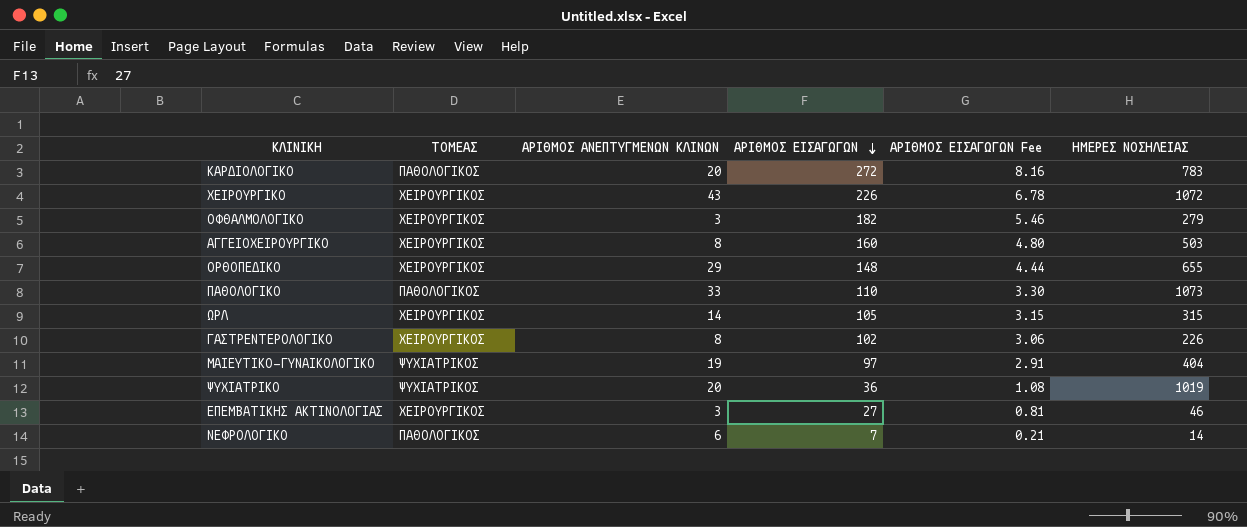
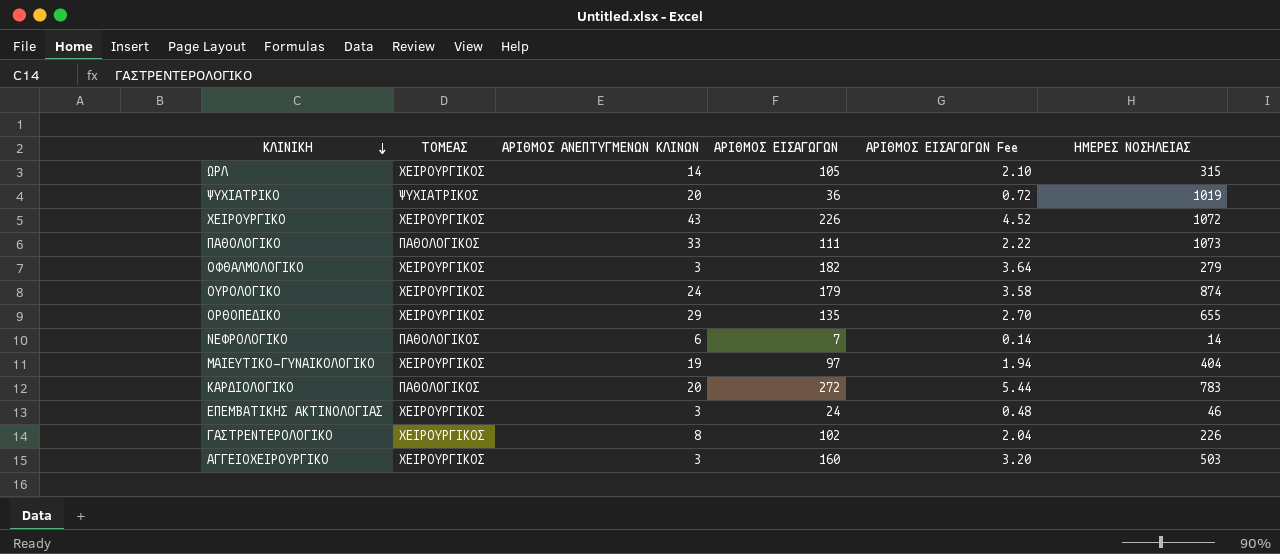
row order: ΑΡΙΘΜΟΣ ΕΙΣΑΓΩΓΩΝ descending -> ΚΛΙΝΙΚΗ descending
column ΑΡΙΘΜΟΣ ΕΙΣΑΓΩΓΩΝ Fee | formula: [ΑΡΙΘΜΟΣ ΕΙΣΑΓΩΓΩΝ] * 0.03 -> [ΑΡΙΘΜΟΣ ΕΙΣΑΓΩΓΩΝ] * 0.02
ΠΑΘΟΛΟΓΙΚΟ | ΑΡΙΘΜΟΣ ΕΙΣΑΓΩΓΩΝ: 110 -> 111
row ΟΥΡΟΛΟΓΙΚΟ: none -> ΧΕΙΡΟΥΡΓΙΚΟΣ | 24 | 179 | 3.58 | 874
ΟΡΘΟΠΕΔΙΚΟ | ΑΡΙΘΜΟΣ ΕΙΣΑΓΩΓΩΝ: 148 -> 135
ΜΑΙΕΥΤΙΚΟ-ΓΥΝΑΙΚΟΛΟΓΙΚΟ | ΤΟΜΕΑΣ: ΨΥΧΙΑΤΡΙΚΟΣ -> ΧΕΙΡΟΥΡΓΙΚΟΣ
ΕΠΕΜΒΑΤΙΚΗΣ ΑΚΤΙΝΟΛΟΓΙΑΣ | ΑΡΙΘΜΟΣ ΕΙΣΑΓΩΓΩΝ: 27 -> 24
ΑΓΓΕΙΟΧΕΙΡΟΥΡΓΙΚΟ | ΑΡΙΘΜΟΣ ΑΝΕΠΤΥΓΜΕΝΩΝ ΚΛΙΝΩΝ: 8 -> 3

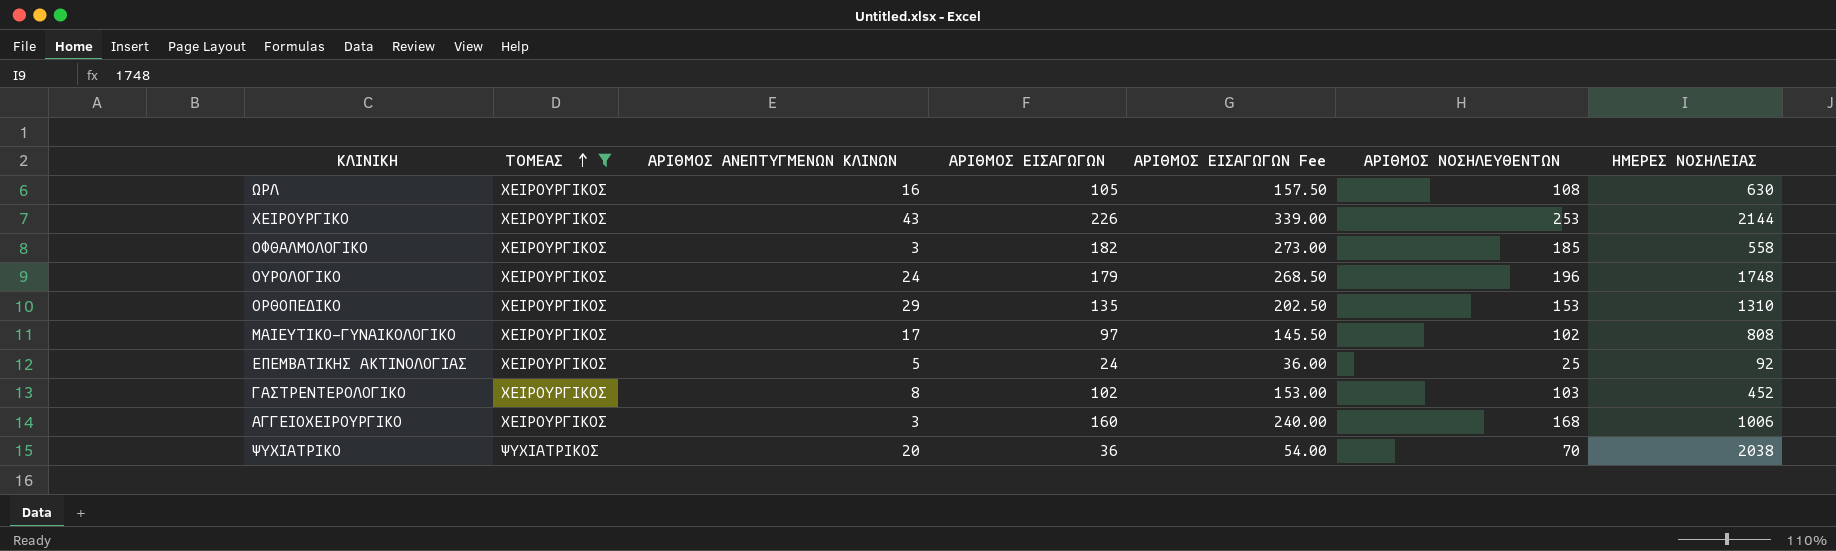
filter: none -> ΤΟΜΕΑΣ != ΠΑΘΟΛΟΓΙΚΟΣ
row order: ΚΛΙΝΙΚΗ descending -> ΤΟΜΕΑΣ ascending
column ΑΡΙΘΜΟΣ ΕΙΣΑΓΩΓΩΝ Fee | formula: [ΑΡΙΘΜΟΣ ΕΙΣΑΓΩΓΩΝ] * 0.02 -> [ΑΡΙΘΜΟΣ ΕΙΣΑΓΩΓΩΝ] * 1.5
column ΑΡΙΘΜΟΣ ΝΟΣΗΛΕΥΘΕΝΤΩΝ | position: none -> 6
ΩΡΛ | ΑΡΙΘΜΟΣ ΑΝΕΠΤΥΓΜΕΝΩΝ ΚΛΙΝΩΝ: 14 -> 16
ΩΡΛ | ΗΜΕΡΕΣ ΝΟΣΗΛΕΙΑΣ: 315 -> 630
ΧΕΙΡΟΥΡΓΙΚΟ | ΗΜΕΡΕΣ ΝΟΣΗΛΕΙΑΣ: 1072 -> 2144
ΟΦΘΑΛΜΟΛΟΓΙΚΟ | ΗΜΕΡΕΣ ΝΟΣΗΛΕΙΑΣ: 279 -> 558
ΟΥΡΟΛΟΓΙΚΟ | ΗΜΕΡΕΣ ΝΟΣΗΛΕΙΑΣ: 874 -> 1748
ΟΡΘΟΠΕΔΙΚΟ | ΗΜΕΡΕΣ ΝΟΣΗΛΕΙΑΣ: 655 -> 1310
ΜΑΙΕΥΤΙΚΟ-ΓΥΝΑΙΚΟΛΟΓΙΚΟ | ΑΡΙΘΜΟΣ ΑΝΕΠΤΥΓΜΕΝΩΝ ΚΛΙΝΩΝ: 19 -> 17
ΜΑΙΕΥΤΙΚΟ-ΓΥΝΑΙΚΟΛΟΓΙΚΟ | ΗΜΕΡΕΣ ΝΟΣΗΛΕΙΑΣ: 404 -> 808
ΕΠΕΜΒΑΤΙΚΗΣ ΑΚΤΙΝΟΛΟΓΙΑΣ | ΑΡΙΘΜΟΣ ΑΝΕΠΤΥΓΜΕΝΩΝ ΚΛΙΝΩΝ: 3 -> 5
ΕΠΕΜΒΑΤΙΚΗΣ ΑΚΤΙΝΟΛΟΓΙΑΣ | ΗΜΕΡΕΣ ΝΟΣΗΛΕΙΑΣ: 46 -> 92
ΓΑΣΤΡΕΝΤΕΡΟΛΟΓΙΚΟ | ΗΜΕΡΕΣ ΝΟΣΗΛΕΙΑΣ: 226 -> 452
ΑΓΓΕΙΟΧΕΙΡΟΥΡΓΙΚΟ | ΗΜΕΡΕΣ ΝΟΣΗΛΕΙΑΣ: 503 -> 1006
ΨΥΧΙΑΤΡΙΚΟ | ΗΜΕΡΕΣ ΝΟΣΗΛΕΙΑΣ: 1019 -> 2038

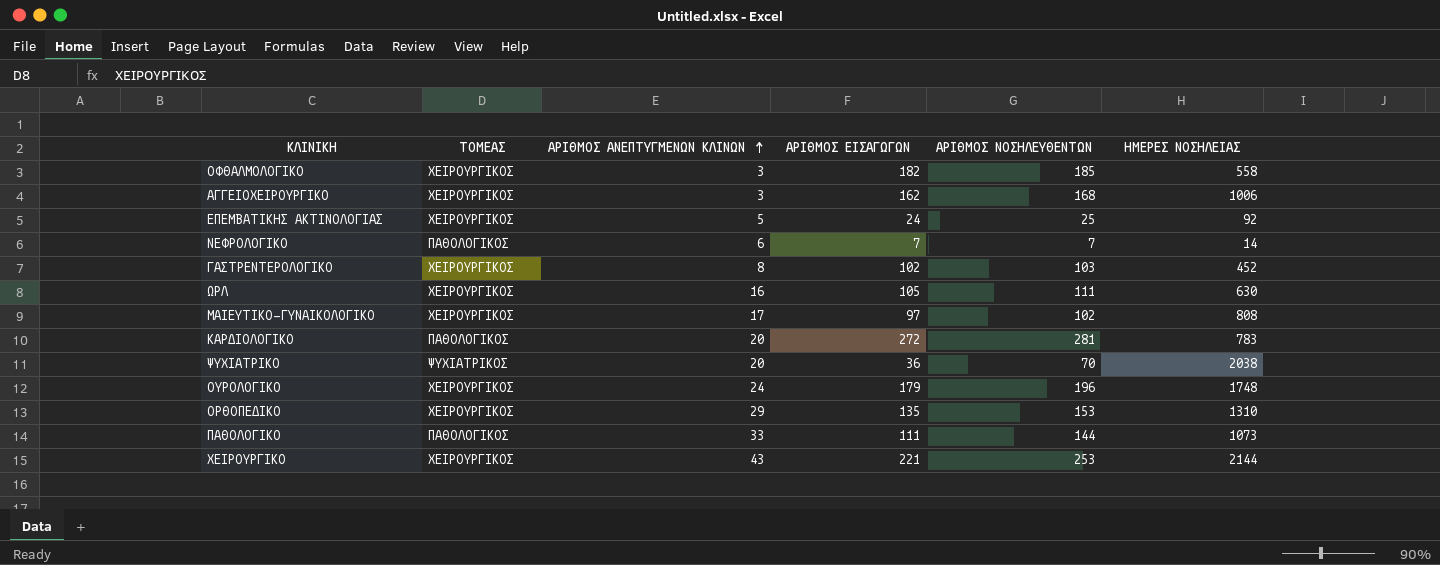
filter: ΤΟΜΕΑΣ != ΠΑΘΟΛΟΓΙΚΟΣ -> none
row order: ΤΟΜΕΑΣ ascending -> ΑΡΙΘΜΟΣ ΑΝΕΠΤΥΓΜΕΝΩΝ ΚΛΙΝΩΝ ascending
column ΑΡΙΘΜΟΣ ΕΙΣΑΓΩΓΩΝ Fee | formula: [ΑΡΙΘΜΟΣ ΕΙΣΑΓΩΓΩΝ] * 1.5 -> none
ΑΓΓΕΙΟΧΕΙΡΟΥΡΓΙΚΟ | ΑΡΙΘΜΟΣ ΕΙΣΑΓΩΓΩΝ: 160 -> 162
ΩΡΛ | ΑΡΙΘΜΟΣ ΝΟΣΗΛΕΥΘΕΝΤΩΝ: 108 -> 111
ΧΕΙΡΟΥΡΓΙΚΟ | ΑΡΙΘΜΟΣ ΕΙΣΑΓΩΓΩΝ: 226 -> 221

